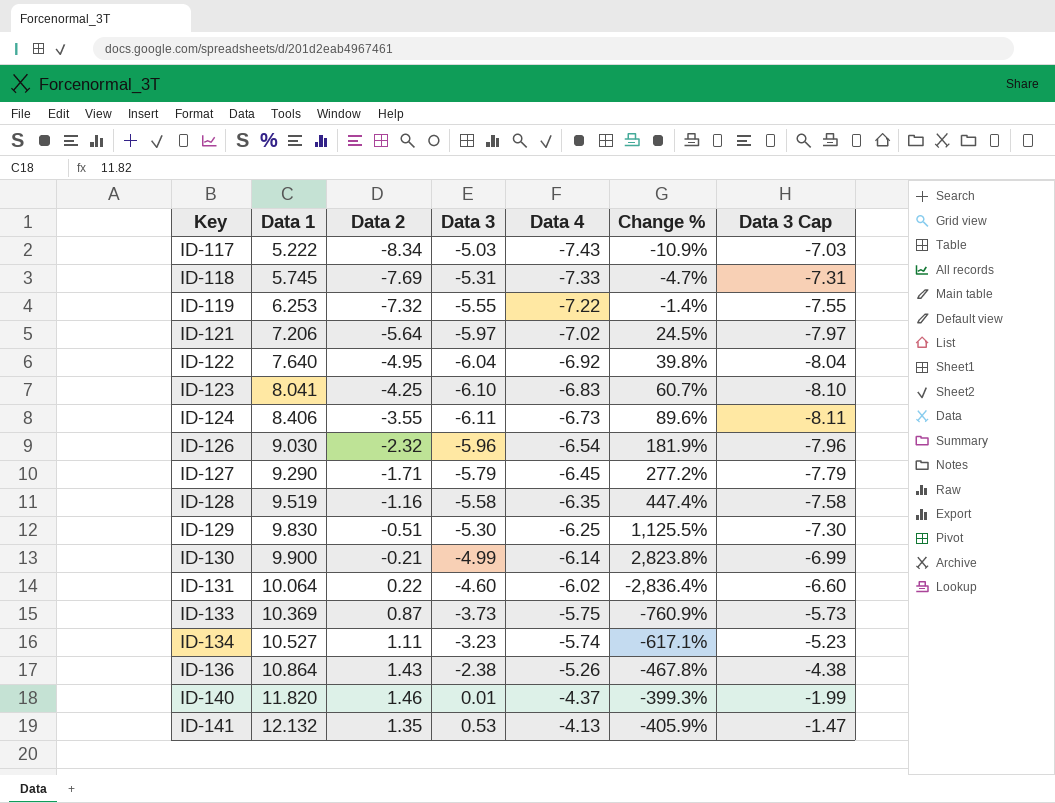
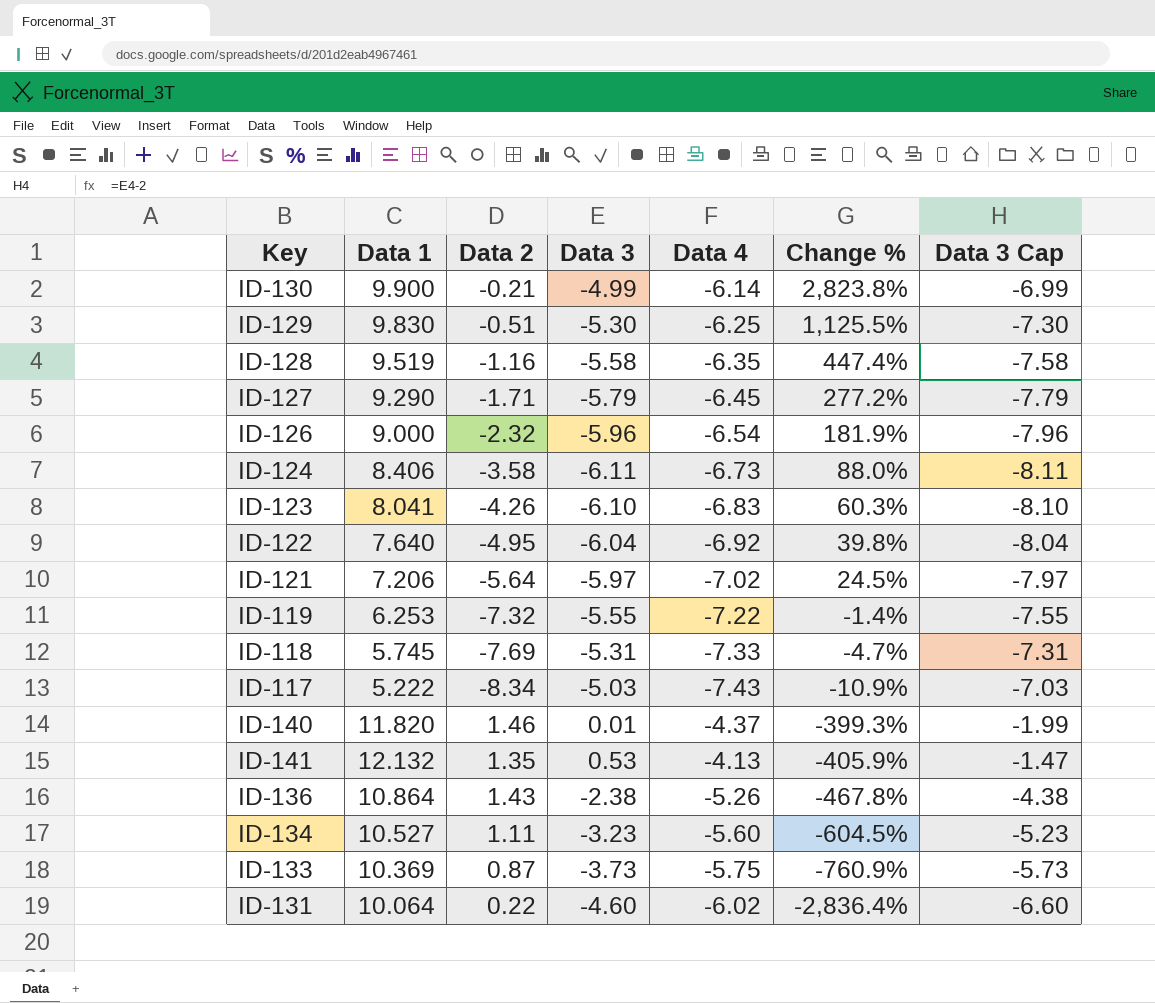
row order: Key ascending -> Change % descending
ID-126 | Data 1: 9.030 -> 9.000
ID-124 | Data 2: -3.55 -> -3.58
ID-124 | Change %: 89.6% -> 88.0%
ID-123 | Data 2: -4.25 -> -4.26
ID-123 | Change %: 60.7% -> 60.3%
ID-134 | Data 4: -5.74 -> -5.60
ID-134 | Change %: -617.1% -> -604.5%

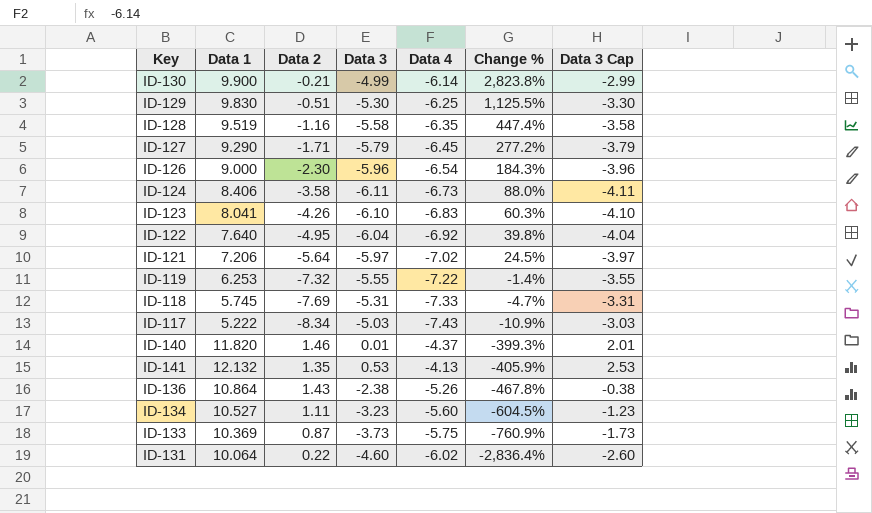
column Data 3 Cap | formula: [Data 3] - 2 -> [Data 3] + 2
ID-126 | Data 2: -2.32 -> -2.30
ID-126 | Change %: 181.9% -> 184.3%

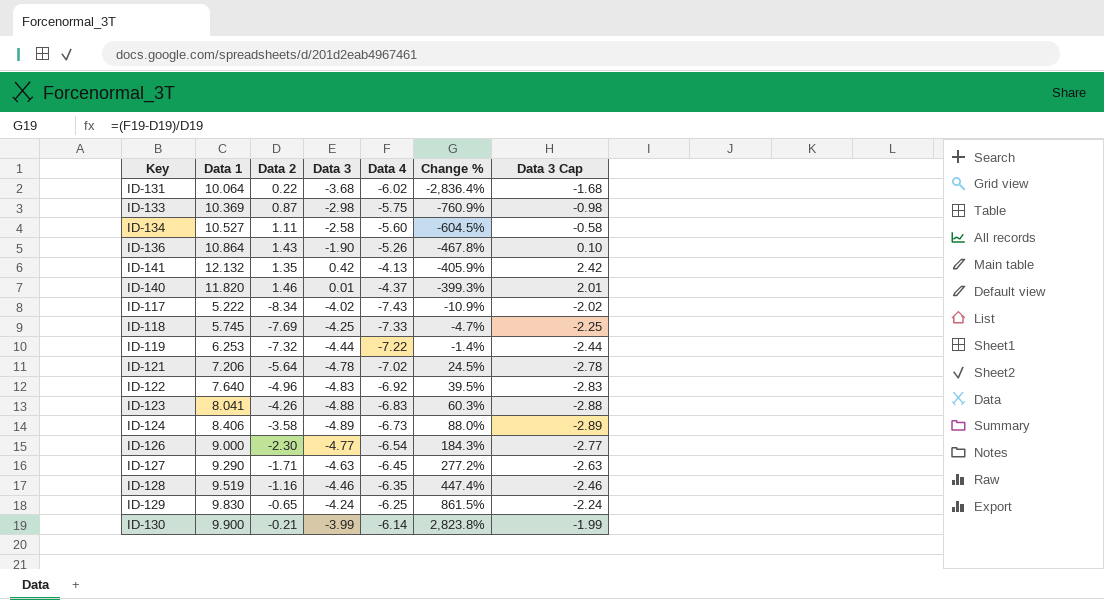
row order: Change % descending -> Change % ascending
ID-131 | Data 3: -4.60 -> -3.68
ID-131 | Data 3 Cap: -2.60 -> -1.68
ID-133 | Data 3: -3.73 -> -2.98
ID-133 | Data 3 Cap: -1.73 -> -0.98
ID-134 | Data 3: -3.23 -> -2.58
ID-134 | Data 3 Cap: -1.23 -> -0.58
ID-136 | Data 3: -2.38 -> -1.90
ID-136 | Data 3 Cap: -0.38 -> 0.10
ID-141 | Data 3: 0.53 -> 0.42
ID-141 | Data 3 Cap: 2.53 -> 2.42
ID-117 | Data 3: -5.03 -> -4.02
ID-117 | Data 3 Cap: -3.03 -> -2.02
ID-118 | Data 3: -5.31 -> -4.25
ID-118 | Data 3 Cap: -3.31 -> -2.25
ID-119 | Data 3: -5.55 -> -4.44
ID-119 | Data 3 Cap: -3.55 -> -2.44
ID-121 | Data 3: -5.97 -> -4.78
ID-121 | Data 3 Cap: -3.97 -> -2.78
ID-122 | Data 2: -4.95 -> -4.96
ID-122 | Data 3: -6.04 -> -4.83
ID-122 | Change %: 39.8% -> 39.5%
ID-122 | Data 3 Cap: -4.04 -> -2.83
ID-123 | Data 3: -6.10 -> -4.88
ID-123 | Data 3 Cap: -4.10 -> -2.88
ID-124 | Data 3: -6.11 -> -4.89
ID-124 | Data 3 Cap: -4.11 -> -2.89
ID-126 | Data 3: -5.96 -> -4.77
ID-126 | Data 3 Cap: -3.96 -> -2.77
ID-127 | Data 3: -5.79 -> -4.63
ID-127 | Data 3 Cap: -3.79 -> -2.63
ID-128 | Data 3: -5.58 -> -4.46
ID-128 | Data 3 Cap: -3.58 -> -2.46
ID-129 | Data 2: -0.51 -> -0.65
ID-129 | Data 3: -5.30 -> -4.24
ID-129 | Change %: 1,125.5% -> 861.5%
ID-129 | Data 3 Cap: -3.30 -> -2.24
ID-130 | Data 3: -4.99 -> -3.99
ID-130 | Data 3 Cap: -2.99 -> -1.99

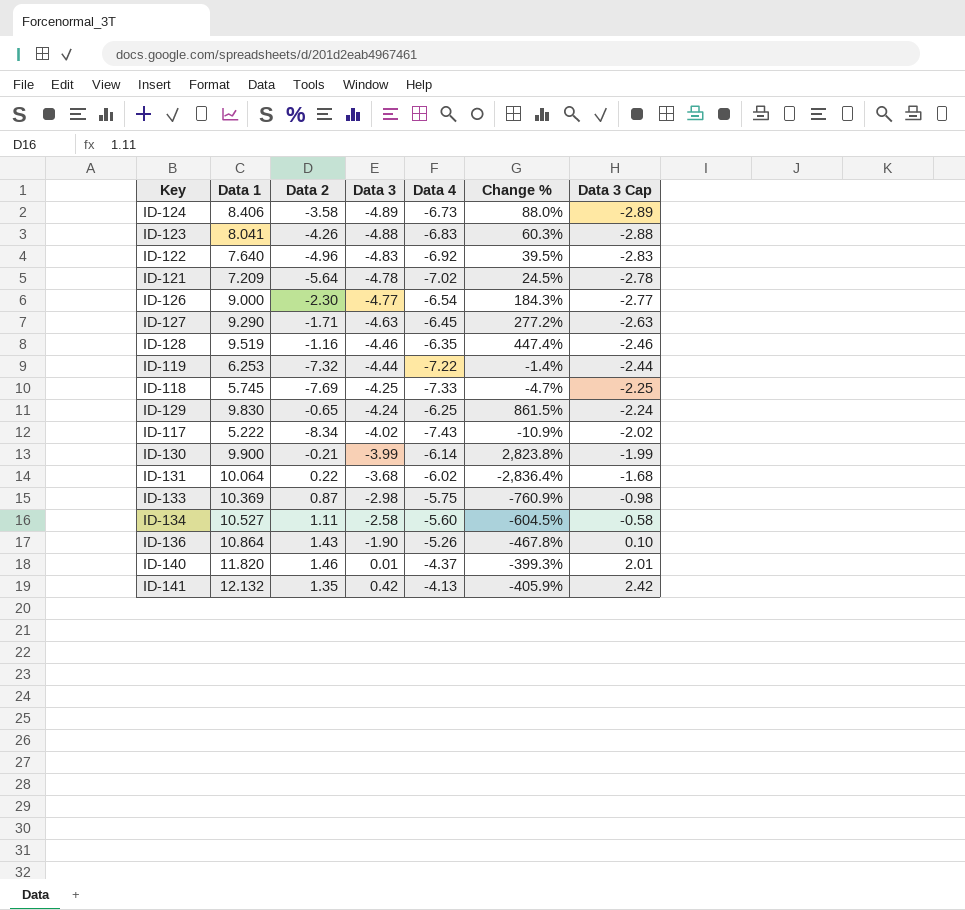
row order: Change % ascending -> Data 3 ascending
ID-121 | Data 1: 7.206 -> 7.209

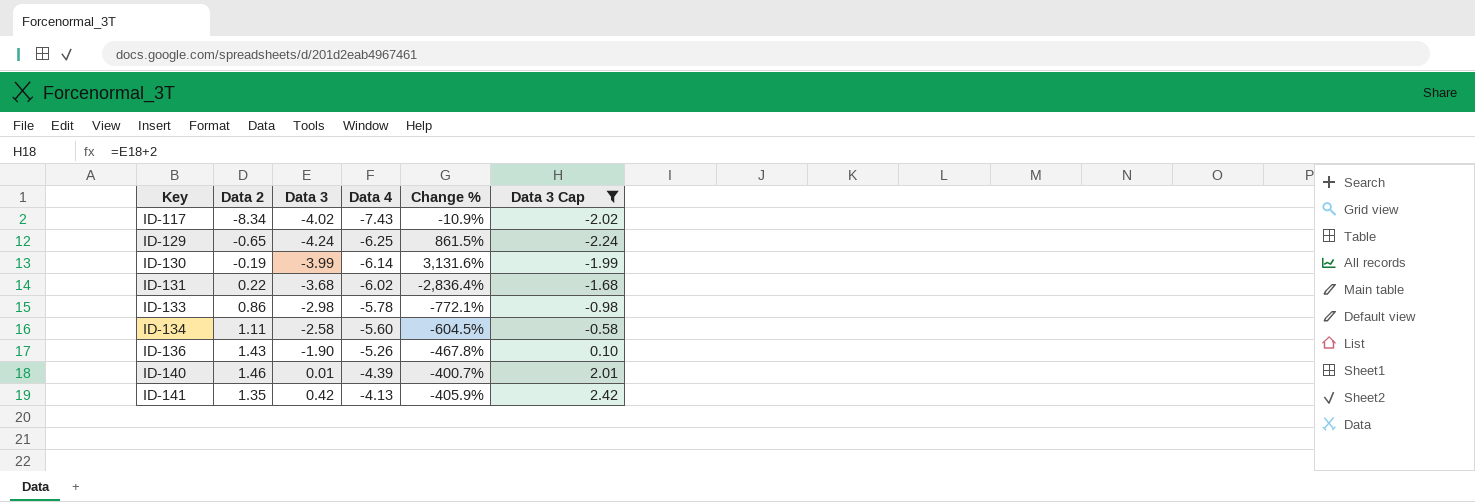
filter: none -> Data 3 Cap >= -2.24
row order: Data 3 ascending -> Key ascending
column Data 1 | position: 2 -> none
ID-130 | Data 2: -0.21 -> -0.19
ID-130 | Change %: 2,823.8% -> 3,131.6%
ID-133 | Data 2: 0.87 -> 0.86
ID-133 | Data 4: -5.75 -> -5.78
ID-133 | Change %: -760.9% -> -772.1%
ID-140 | Data 4: -4.37 -> -4.39
ID-140 | Change %: -399.3% -> -400.7%

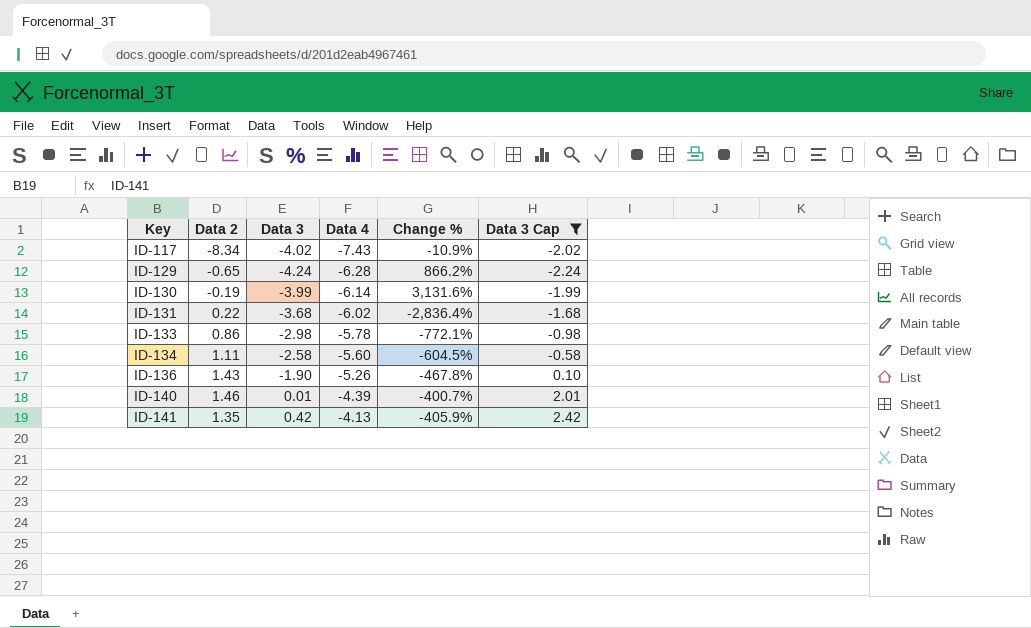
ID-129 | Data 4: -6.25 -> -6.28
ID-129 | Change %: 861.5% -> 866.2%

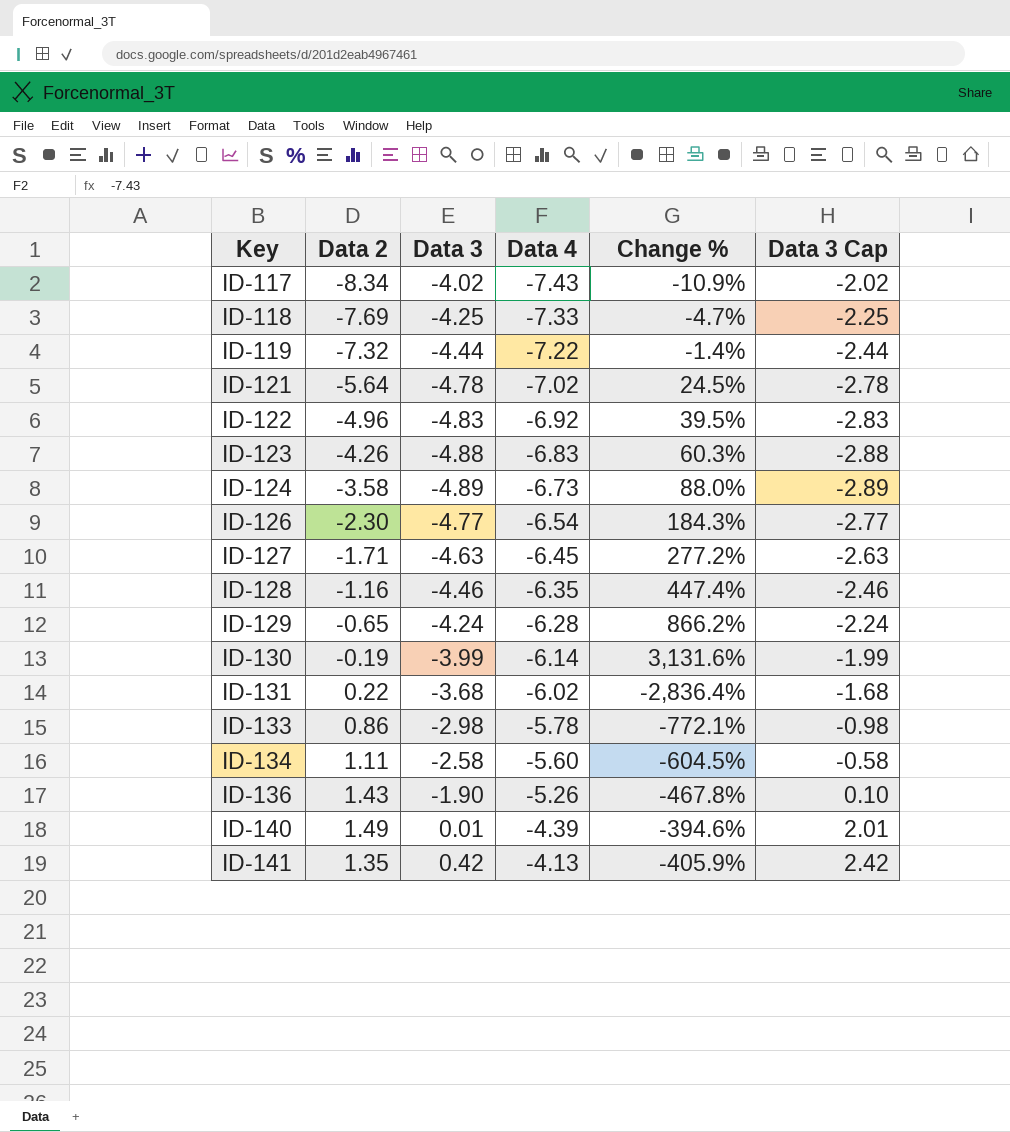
filter: Data 3 Cap >= -2.24 -> none
ID-140 | Data 2: 1.46 -> 1.49
ID-140 | Change %: -400.7% -> -394.6%

